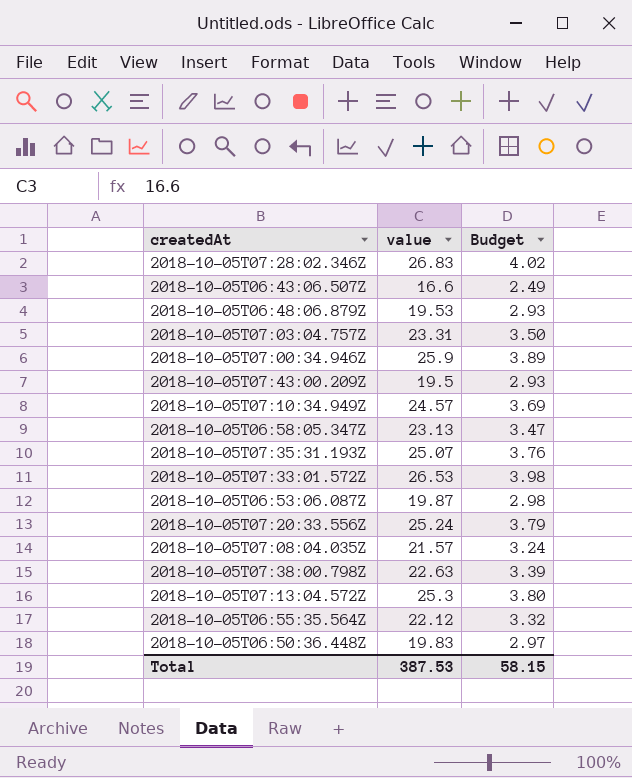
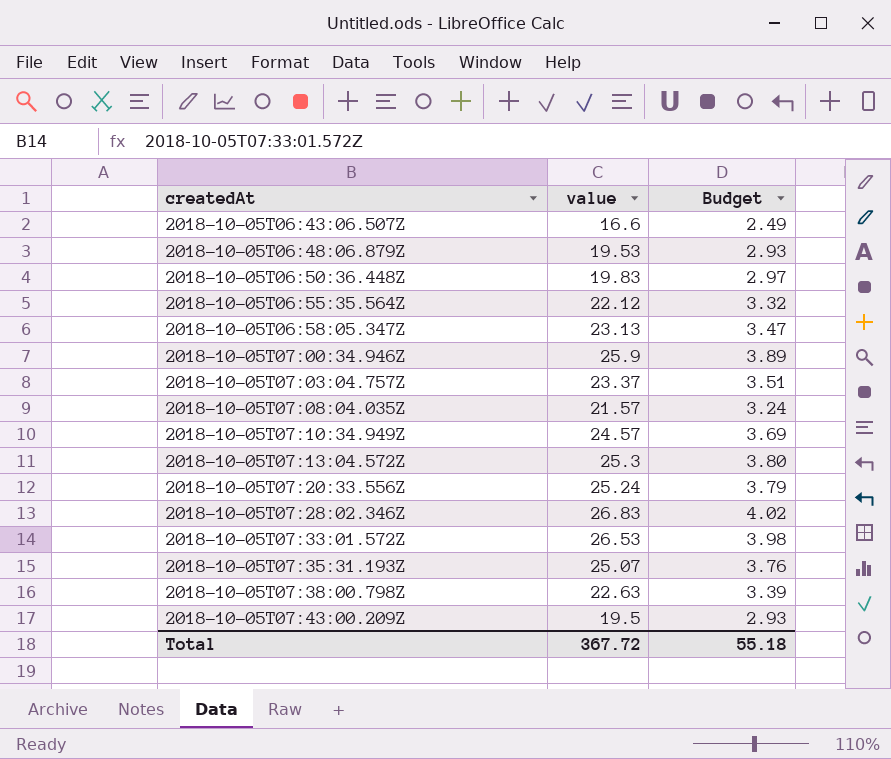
row order: none -> createdAt ascending
row 2018-10-05T06:53:06.087Z: 19.87 | 2.98 -> none
2018-10-05T07:03:04.757Z | value: 23.31 -> 23.37
2018-10-05T07:03:04.757Z | Budget: 3.50 -> 3.51
Total | value: 387.53 -> 367.72
Total | Budget: 58.15 -> 55.18

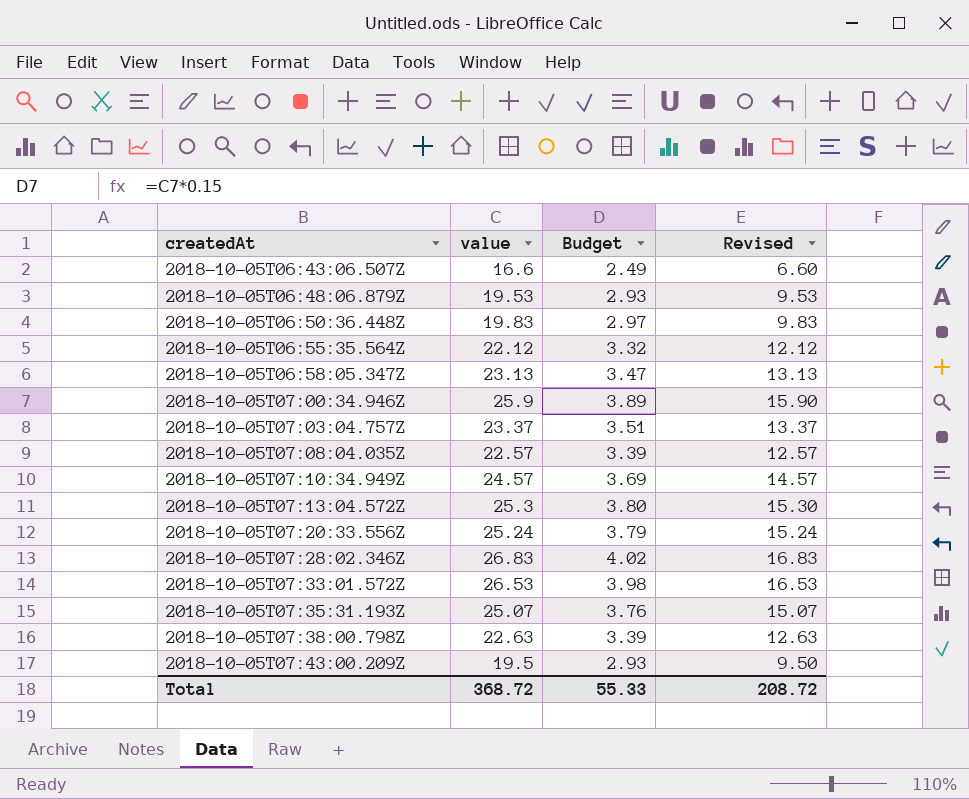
column Revised | formula: none -> [value] - 10
2018-10-05T07:08:04.035Z | value: 21.57 -> 22.57
2018-10-05T07:08:04.035Z | Budget: 3.24 -> 3.39
Total | value: 367.72 -> 368.72
Total | Budget: 55.18 -> 55.33

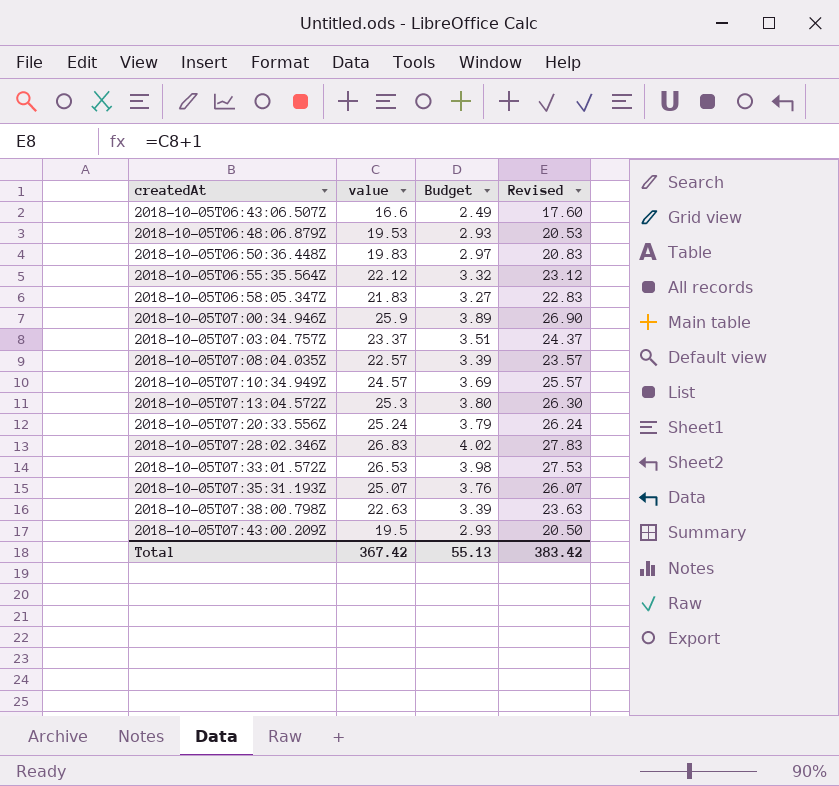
column Revised | formula: [value] - 10 -> [value] + 1
2018-10-05T06:58:05.347Z | value: 23.13 -> 21.83
2018-10-05T06:58:05.347Z | Budget: 3.47 -> 3.27
Total | value: 368.72 -> 367.42
Total | Budget: 55.33 -> 55.13
Total | Revised: 208.72 -> 383.42

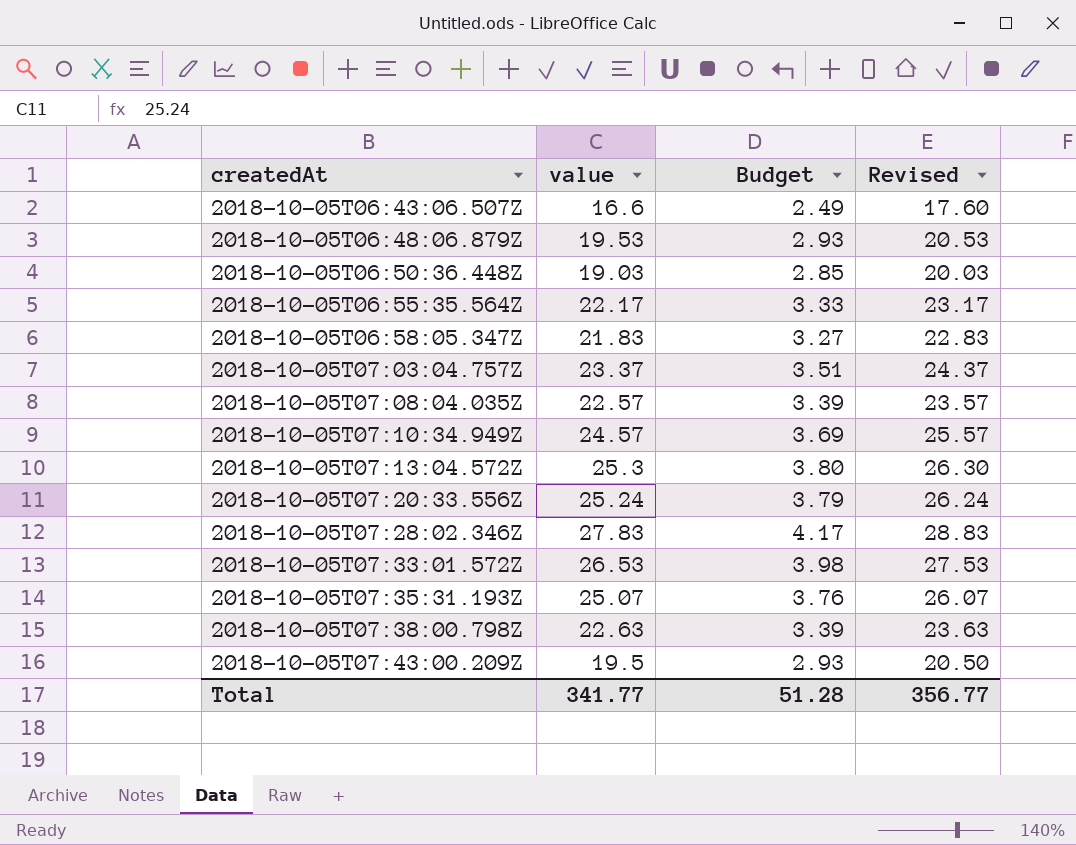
row 2018-10-05T07:00:34.946Z: 25.9 | 3.89 | 26.90 -> none
2018-10-05T06:50:36.448Z | value: 19.83 -> 19.03
2018-10-05T06:50:36.448Z | Budget: 2.97 -> 2.85
2018-10-05T06:50:36.448Z | Revised: 20.83 -> 20.03
2018-10-05T06:55:35.564Z | value: 22.12 -> 22.17
2018-10-05T06:55:35.564Z | Budget: 3.32 -> 3.33
2018-10-05T06:55:35.564Z | Revised: 23.12 -> 23.17
2018-10-05T07:28:02.346Z | value: 26.83 -> 27.83
2018-10-05T07:28:02.346Z | Budget: 4.02 -> 4.17
2018-10-05T07:28:02.346Z | Revised: 27.83 -> 28.83
Total | value: 367.42 -> 341.77
Total | Budget: 55.13 -> 51.28
Total | Revised: 383.42 -> 356.77

